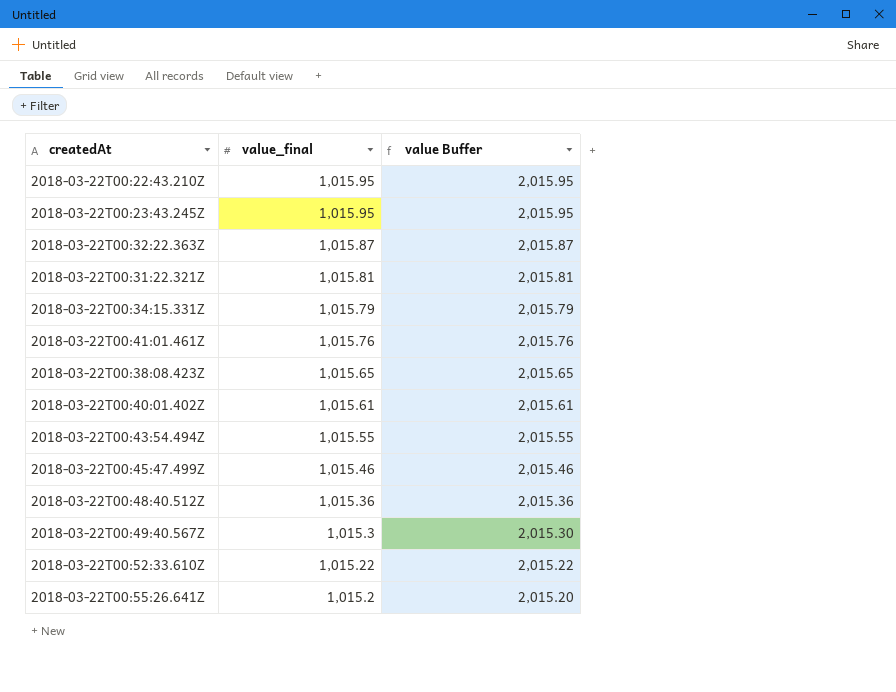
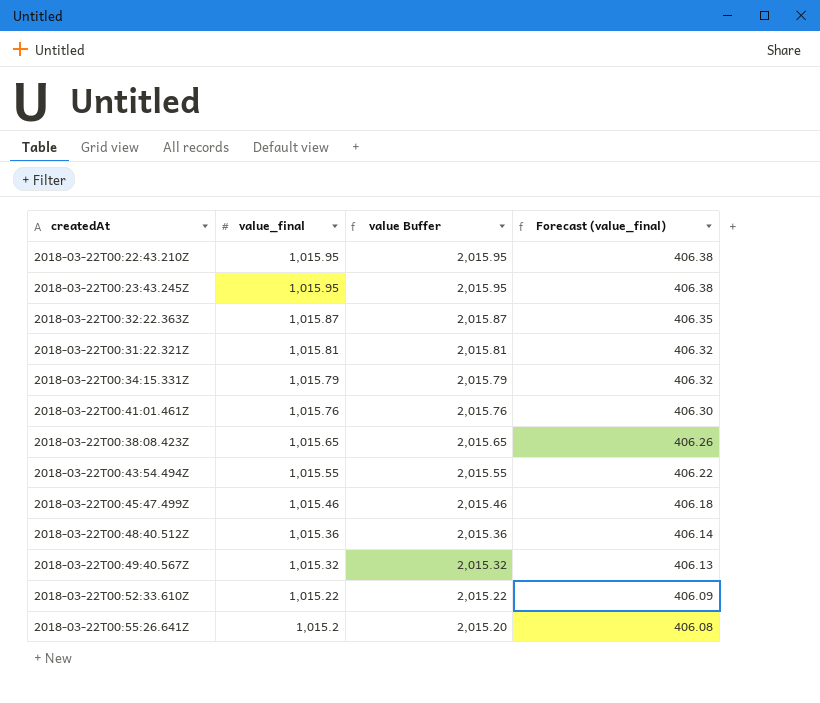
column Forecast (value_final) | formula: none -> [value_final] * 0.4
row 2018-03-22T00:40:01.402Z: 1,015.61 | 2,015.61 -> none
2018-03-22T00:49:40.567Z | value_final: 1,015.3 -> 1,015.32
2018-03-22T00:49:40.567Z | value Buffer: 2,015.30 -> 2,015.32

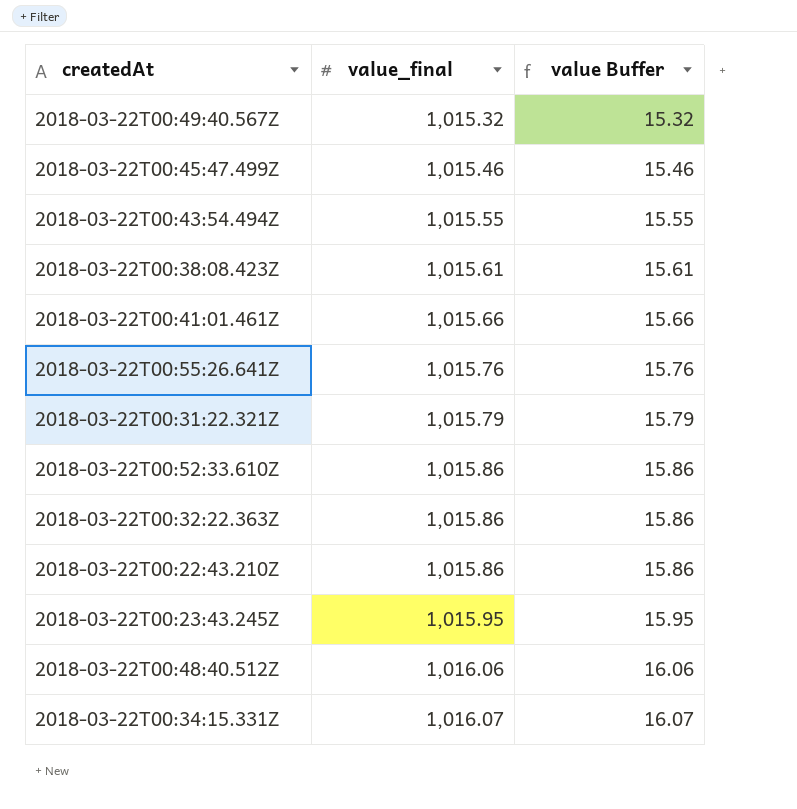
row order: value_final descending -> value_final ascending
column Forecast (value_final) | formula: [value_final] * 0.4 -> none
column value Buffer | formula: [value_final] + 1000 -> [value_final] - 1000
2018-03-22T00:38:08.423Z | value_final: 1,015.65 -> 1,015.61
2018-03-22T00:41:01.461Z | value_final: 1,015.76 -> 1,015.66
2018-03-22T00:55:26.641Z | value_final: 1,015.2 -> 1,015.76
2018-03-22T00:31:22.321Z | value_final: 1,015.81 -> 1,015.79
2018-03-22T00:52:33.610Z | value_final: 1,015.22 -> 1,015.86
2018-03-22T00:32:22.363Z | value_final: 1,015.87 -> 1,015.86
2018-03-22T00:22:43.210Z | value_final: 1,015.95 -> 1,015.86
2018-03-22T00:48:40.512Z | value_final: 1,015.36 -> 1,016.06
2018-03-22T00:34:15.331Z | value_final: 1,015.79 -> 1,016.07

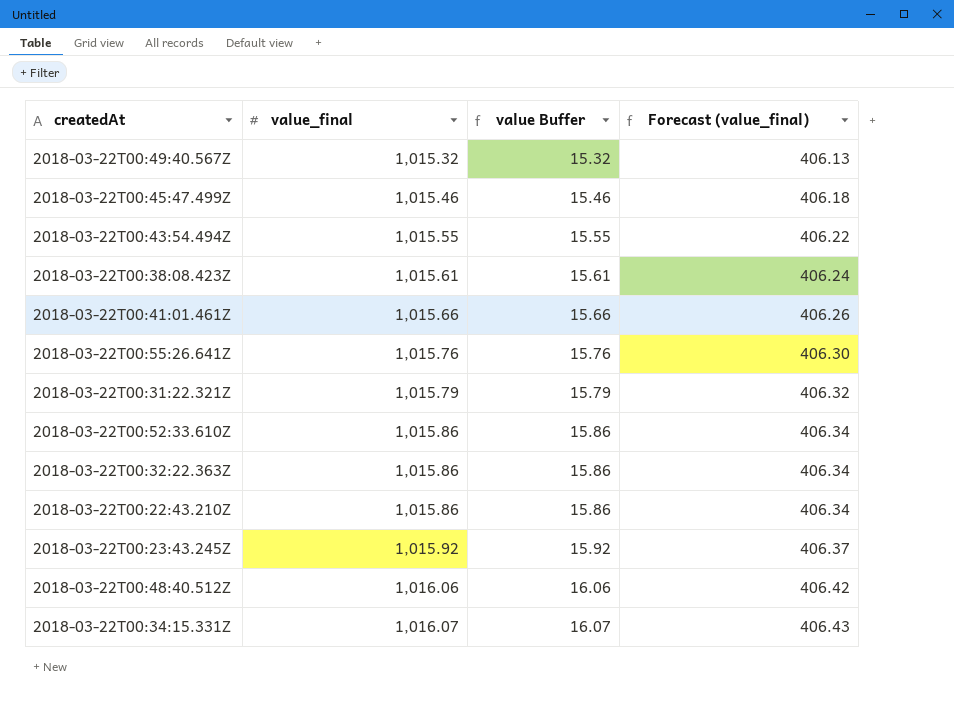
column Forecast (value_final) | formula: none -> [value_final] * 0.4
2018-03-22T00:23:43.245Z | value_final: 1,015.95 -> 1,015.92
2018-03-22T00:23:43.245Z | value Buffer: 15.95 -> 15.92

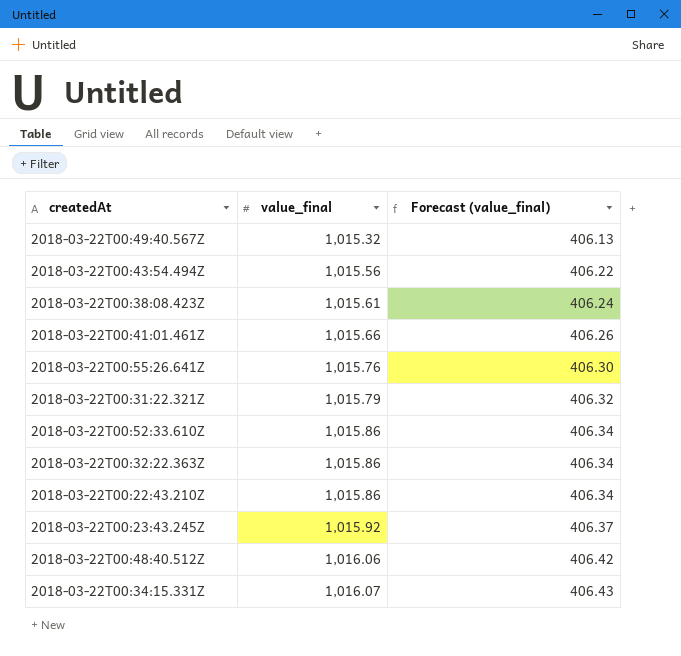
column value Buffer | formula: [value_final] - 1000 -> none
row 2018-03-22T00:45:47.499Z: 1,015.46 | 15.46 | 406.18 -> none
2018-03-22T00:43:54.494Z | value_final: 1,015.55 -> 1,015.56

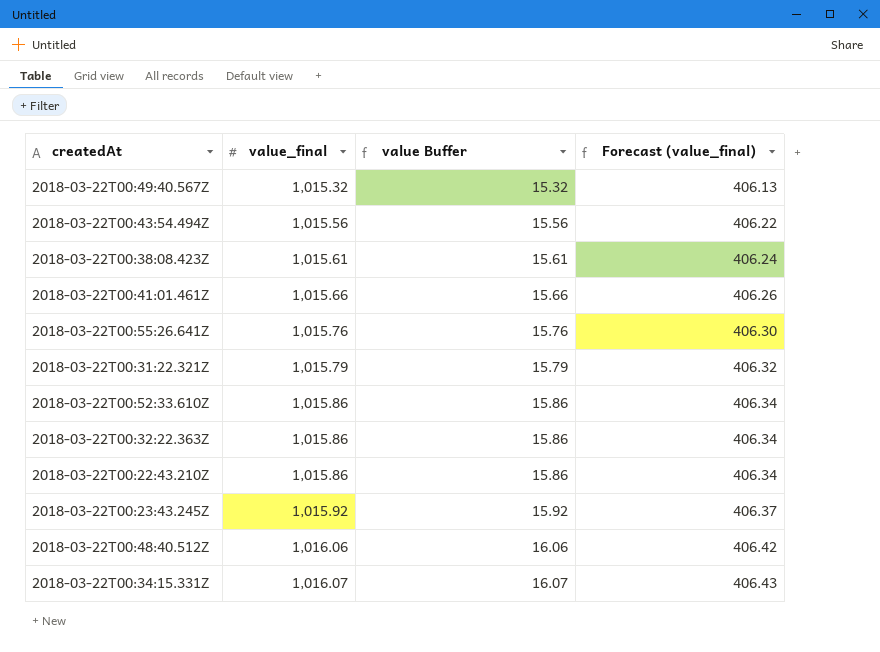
column value Buffer | formula: none -> [value_final] - 1000

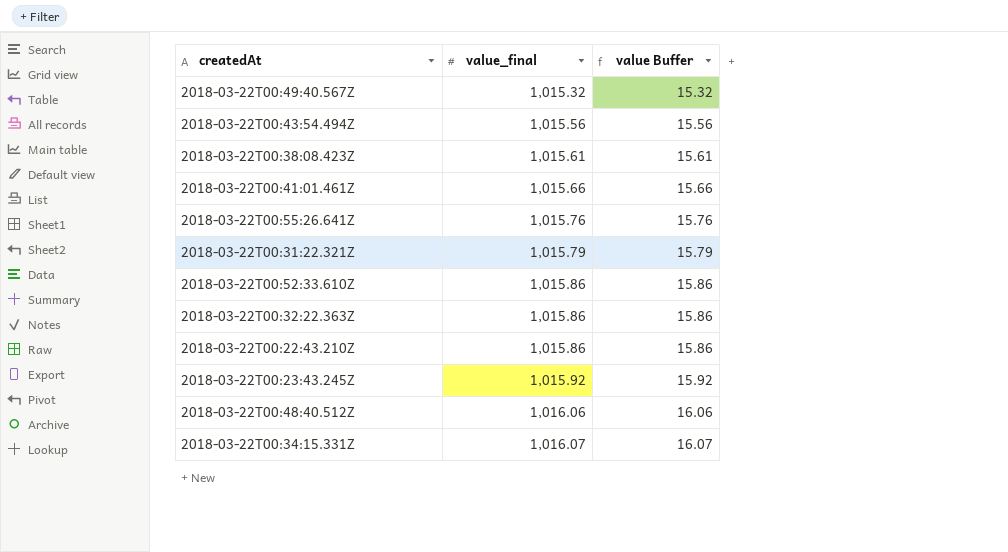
column Forecast (value_final) | formula: [value_final] * 0.4 -> none

